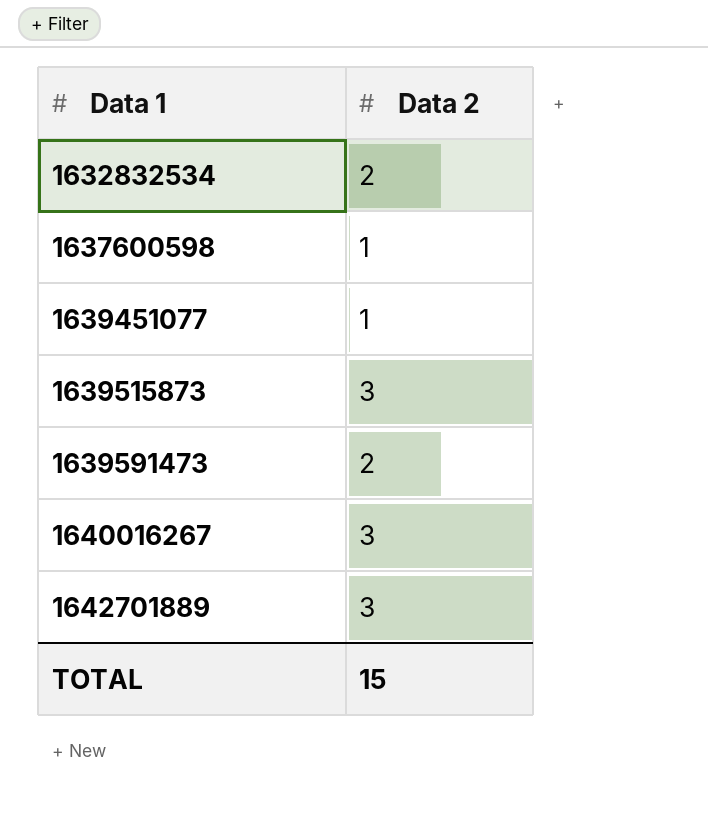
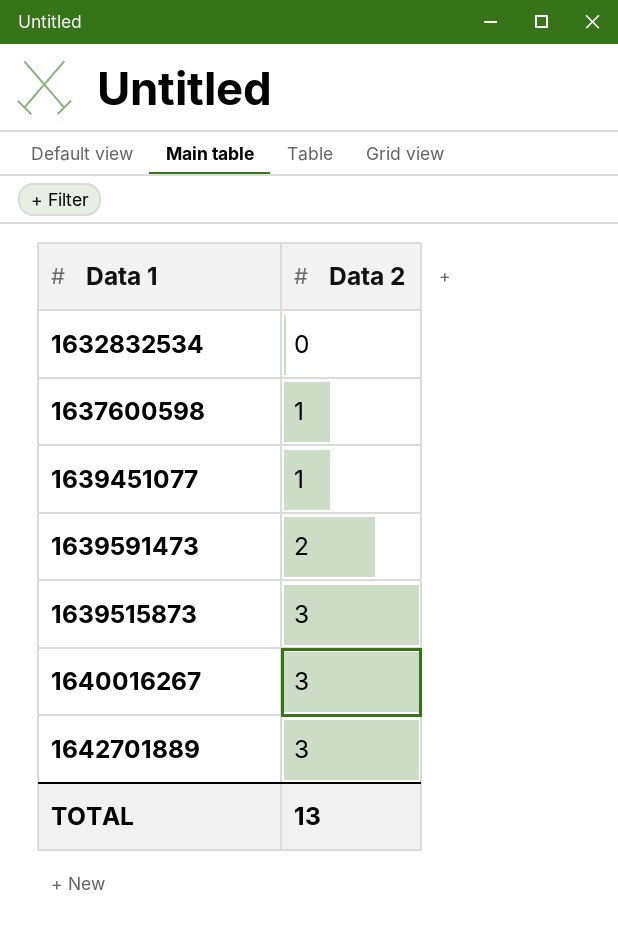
row order: Data 1 ascending -> Data 2 ascending
1632832534 | Data 2: 2 -> 0
TOTAL | Data 2: 15 -> 13

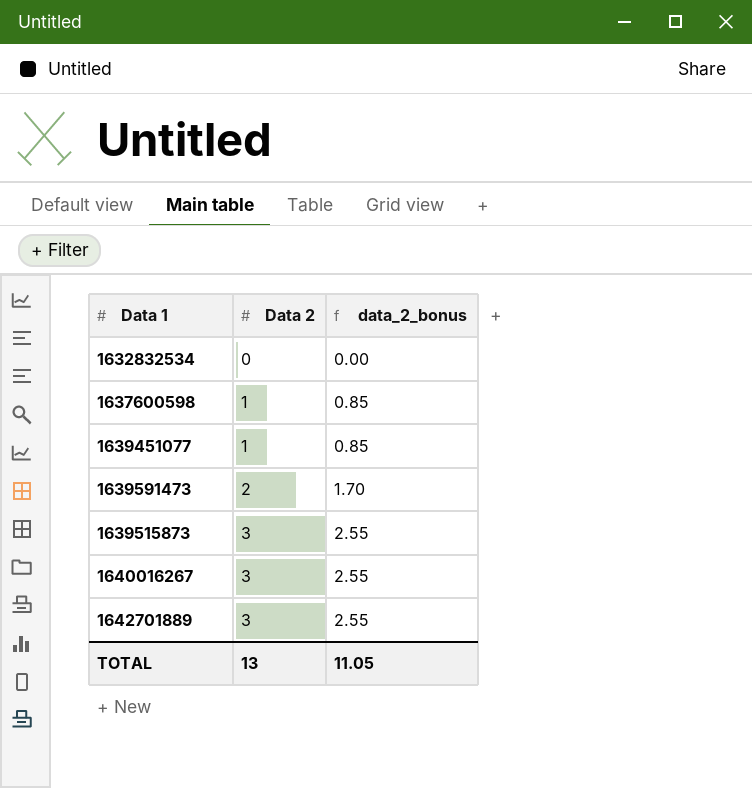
column data_2_bonus | formula: none -> [Data 2] * 0.85

